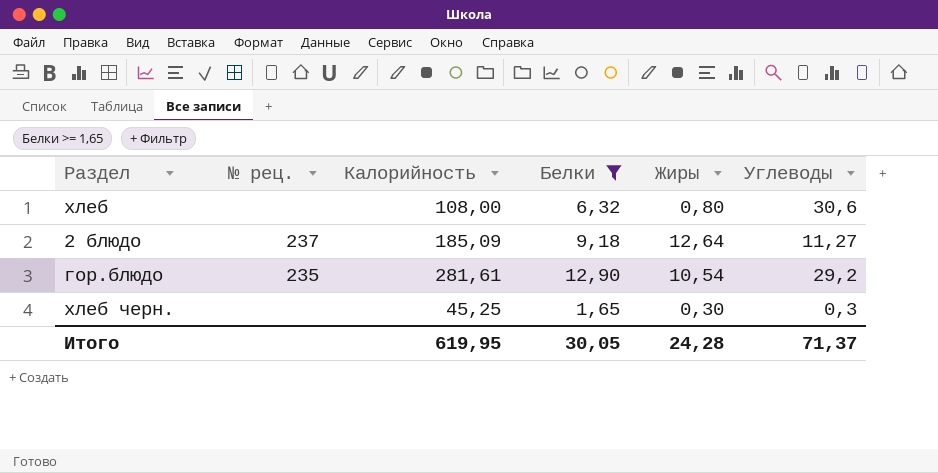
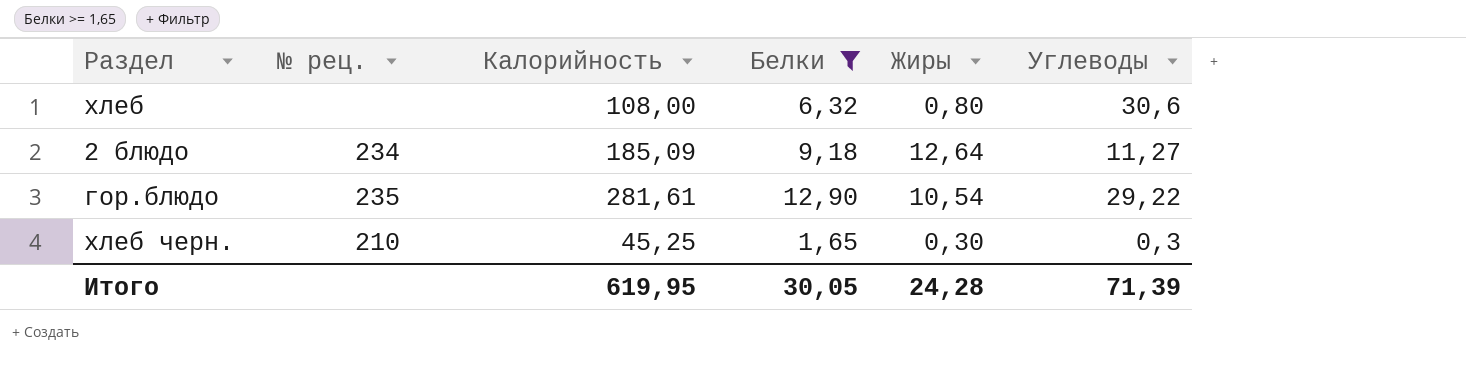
2 блюдо | № рец.: 237 -> 234
гор.блюдо | Углеводы: 29,2 -> 29,22
хлеб черн. | № рец.: none -> 210
Итого | Углеводы: 71,37 -> 71,39

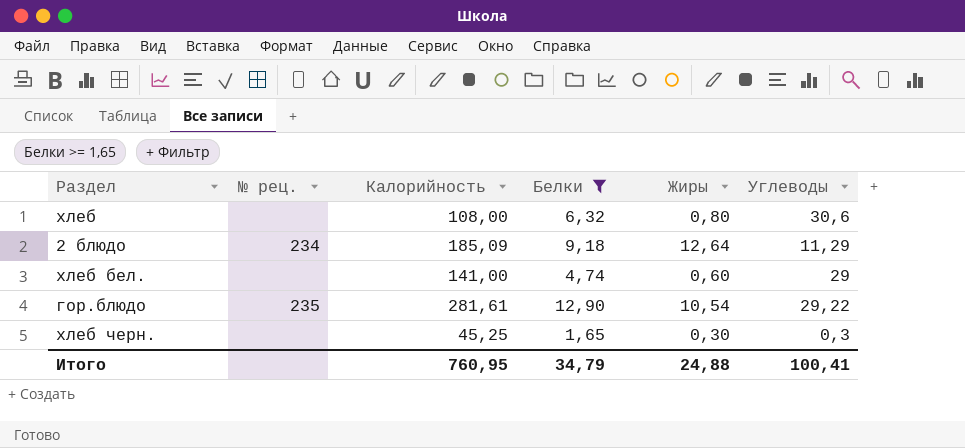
2 блюдо | Углеводы: 11,27 -> 11,29
row хлеб бел.: none -> none | 141,00 | 4,74 | 0,60 | 29
хлеб черн. | № рец.: 210 -> none
Итого | Калорийность: 619,95 -> 760,95
Итого | Белки: 30,05 -> 34,79
Итого | Жиры: 24,28 -> 24,88
Итого | Углеводы: 71,39 -> 100,41

